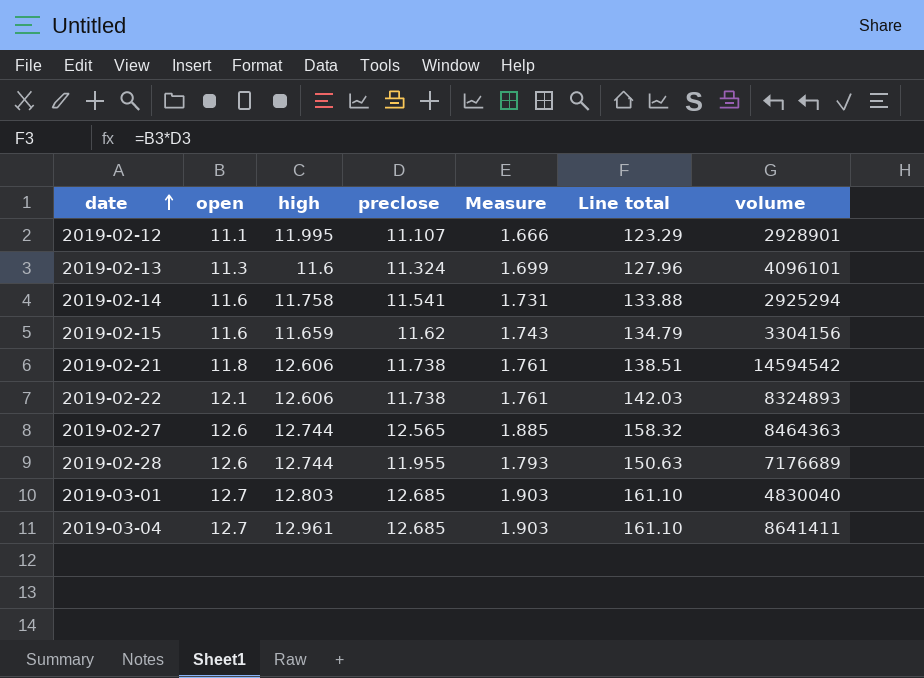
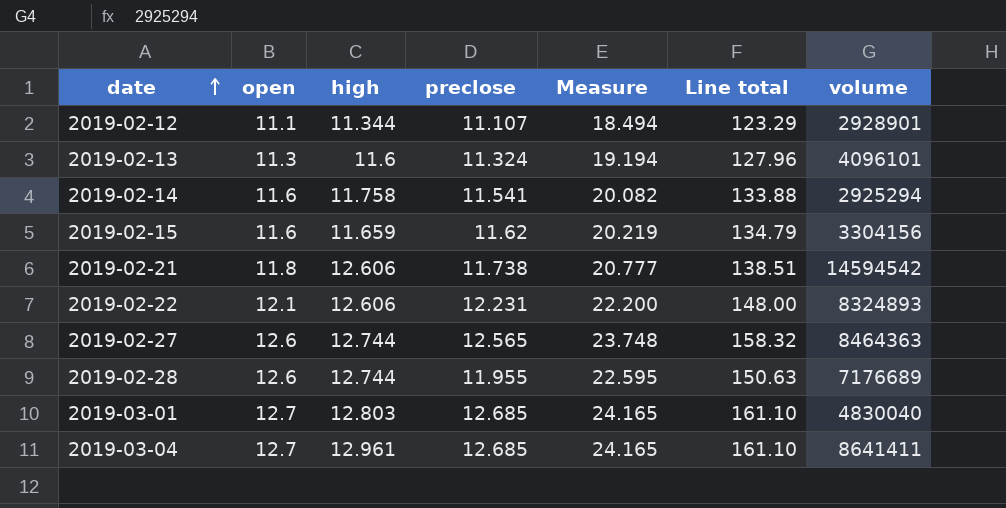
column Measure | formula: [preclose] * 0.15 -> [Line total] * 0.15
2019-02-12 | high: 11.995 -> 11.344
2019-02-22 | preclose: 11.738 -> 12.231
2019-02-22 | Line total: 142.03 -> 148.00

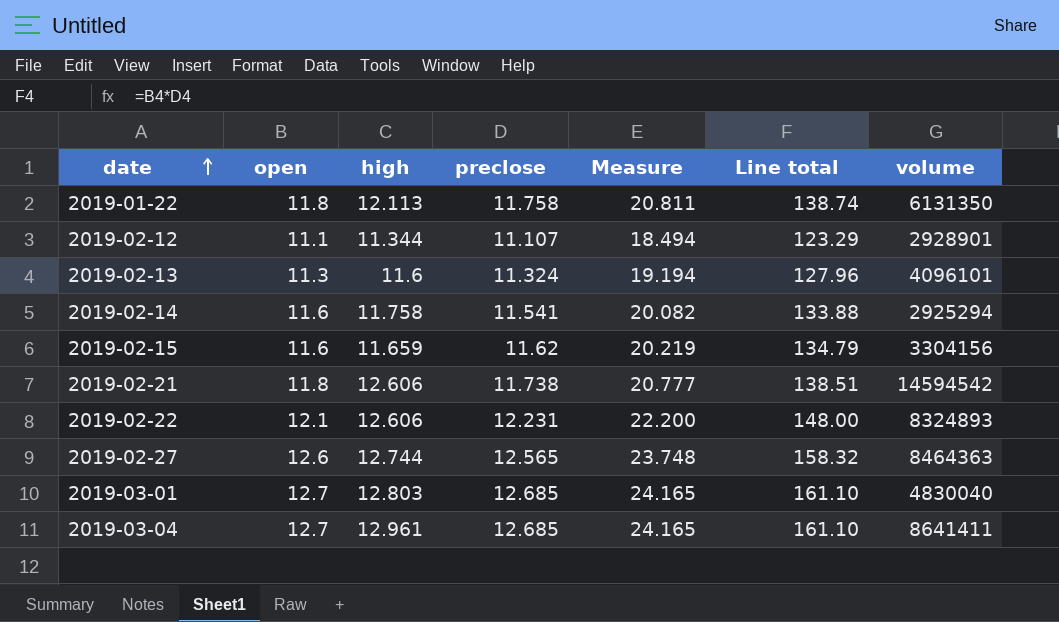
row 2019-02-28: 12.6 | 12.744 | 11.955 | 22.595 | 150.63 | 7176689 -> none
row 2019-01-22: none -> 11.8 | 12.113 | 11.758 | 20.811 | 138.74 | 6131350

